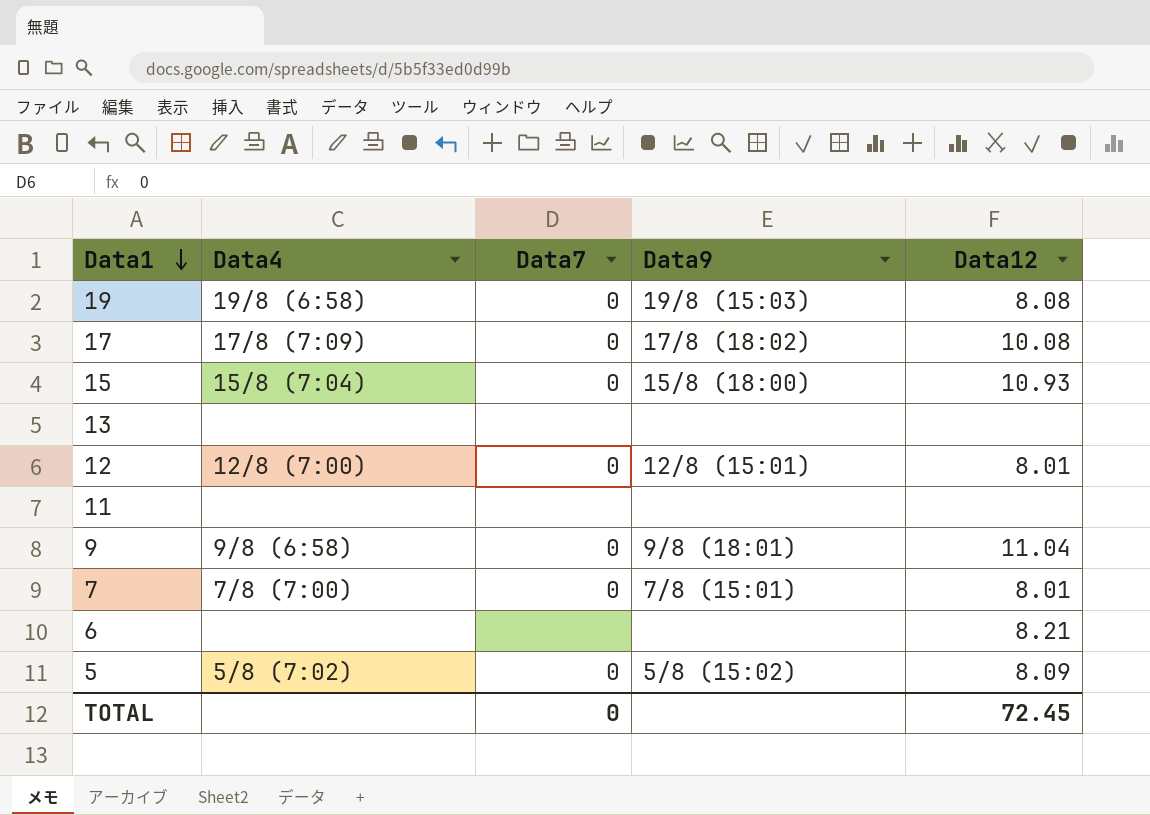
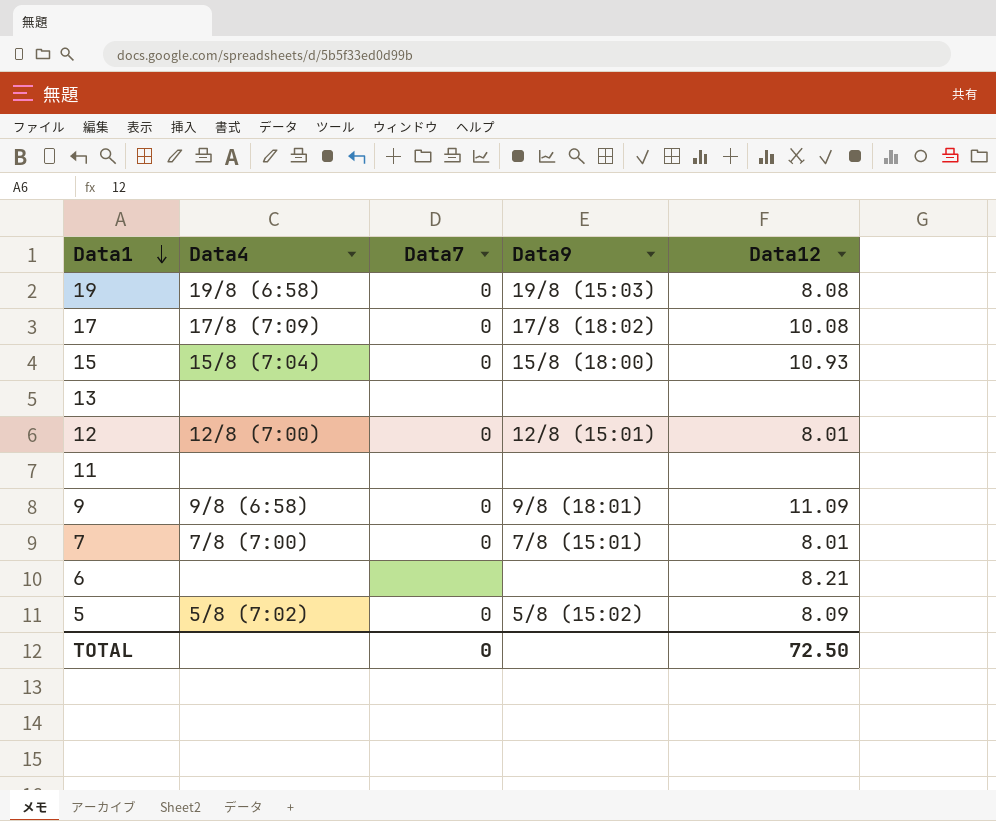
9 | Data12: 11.04 -> 11.09
TOTAL | Data12: 72.45 -> 72.50

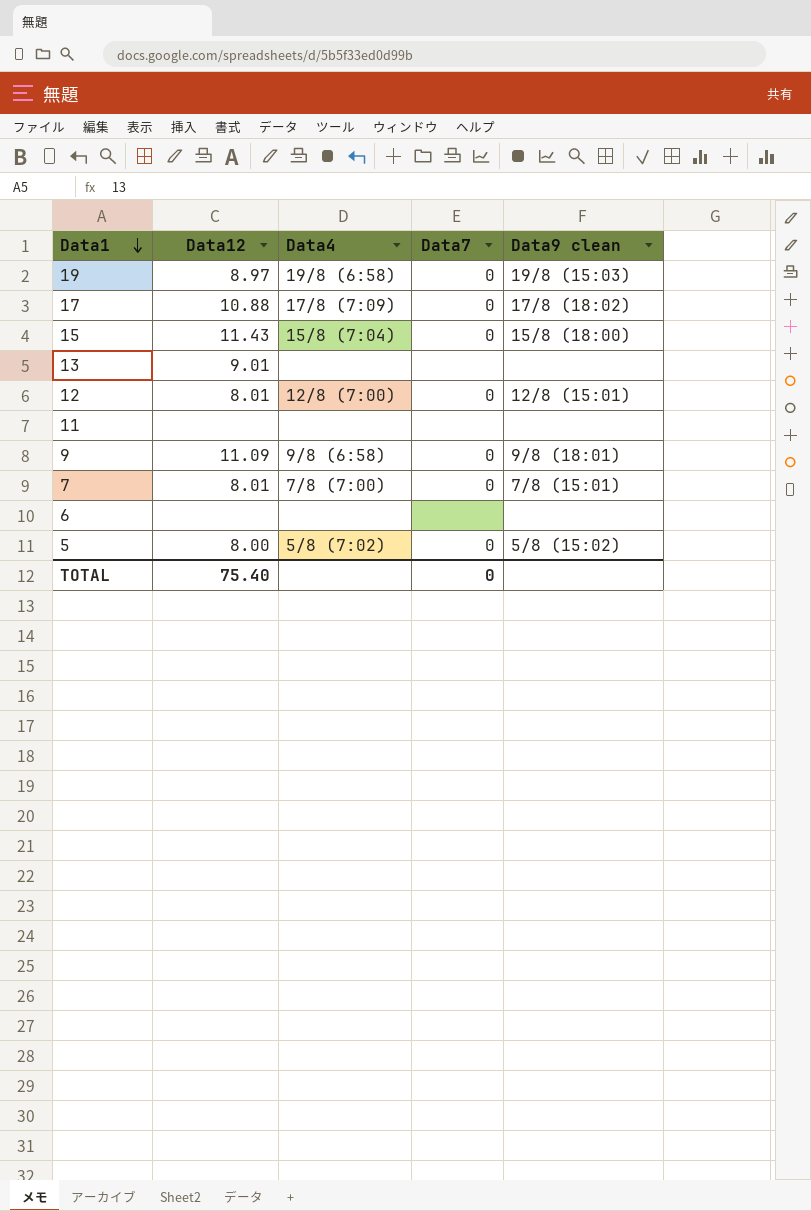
column Data12 | position: 5 -> 2
column name: Data9 -> Data9 clean
19 | Data12: 8.08 -> 8.97
17 | Data12: 10.08 -> 10.88
15 | Data12: 10.93 -> 11.43
13 | Data12: none -> 9.01
6 | Data12: 8.21 -> none
5 | Data12: 8.09 -> 8.00
TOTAL | Data12: 72.50 -> 75.40

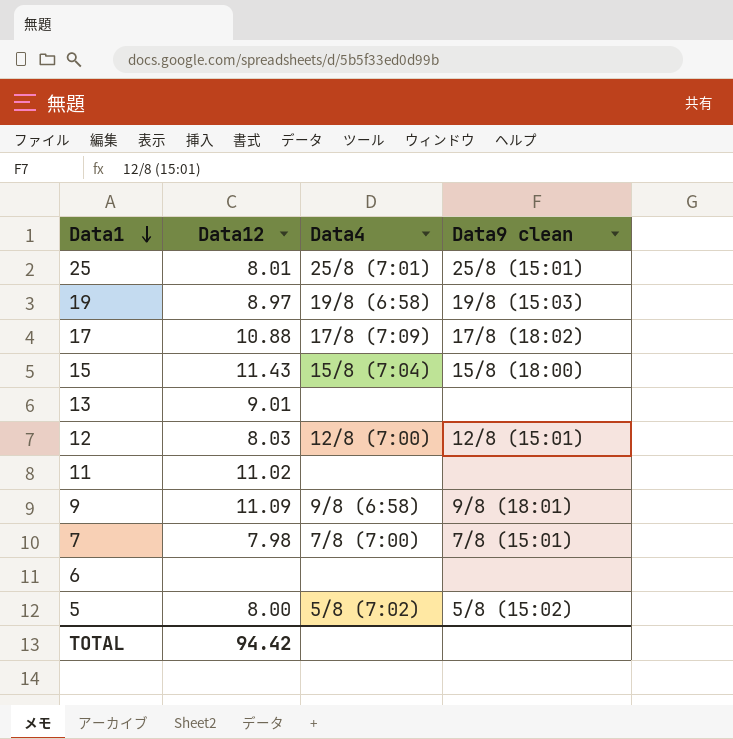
column Data7 | position: 4 -> none
row 25: none -> 8.01 | 25/8 (7:01) | 25/8 (15:01)
12 | Data12: 8.01 -> 8.03
11 | Data12: none -> 11.02
7 | Data12: 8.01 -> 7.98
TOTAL | Data12: 75.40 -> 94.42

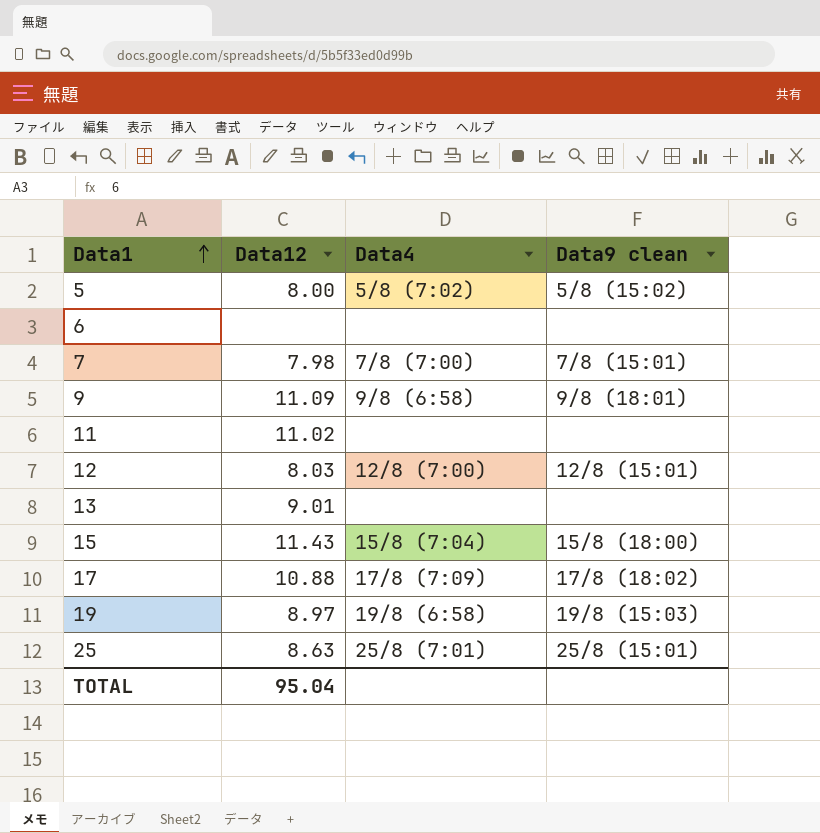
row order: Data1 descending -> Data1 ascending
25 | Data12: 8.01 -> 8.63
TOTAL | Data12: 94.42 -> 95.04

